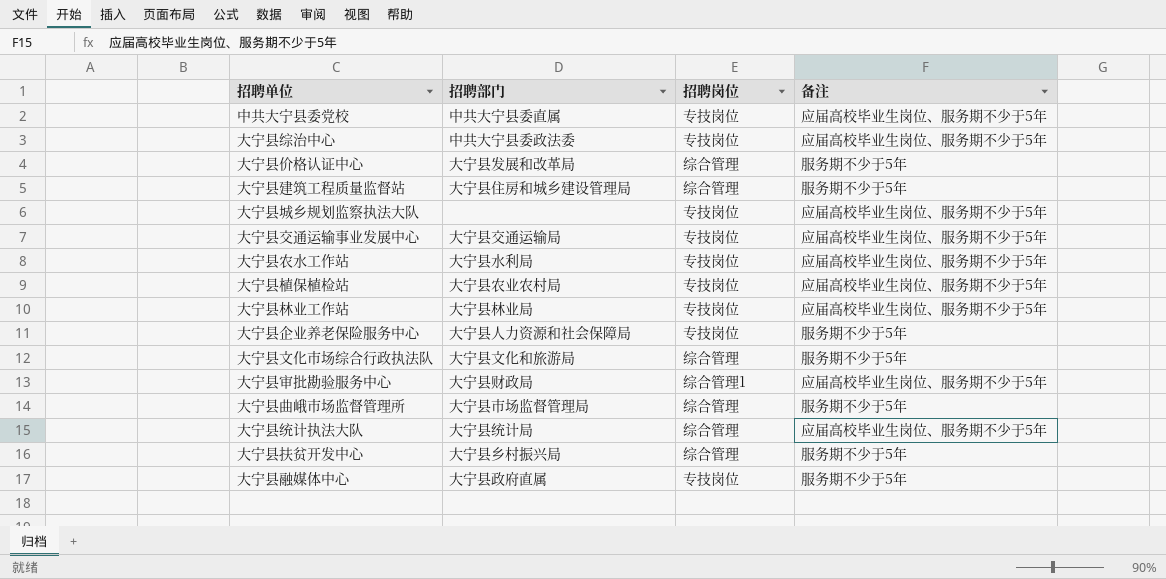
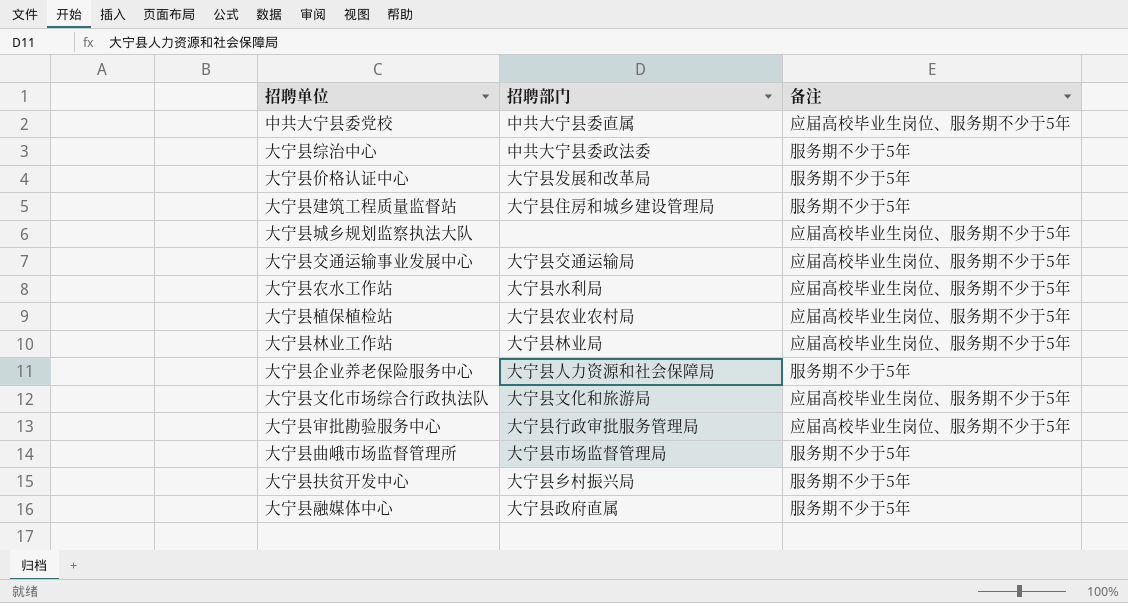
column 招聘岗位 | position: 3 -> none
row 大宁县统计执法大队: 大宁县统计局 | 综合管理 | 应届高校毕业生岗位、服务期不少于5年 -> none
大宁县综治中心 | 备注: 应届高校毕业生岗位、服务期不少于5年 -> 服务期不少于5年
大宁县文化市场综合行政执法队 | 备注: 服务期不少于5年 -> 应届高校毕业生岗位、服务期不少于5年
大宁县审批勘验服务中心 | 招聘部门: 大宁县财政局 -> 大宁县行政审批服务管理局

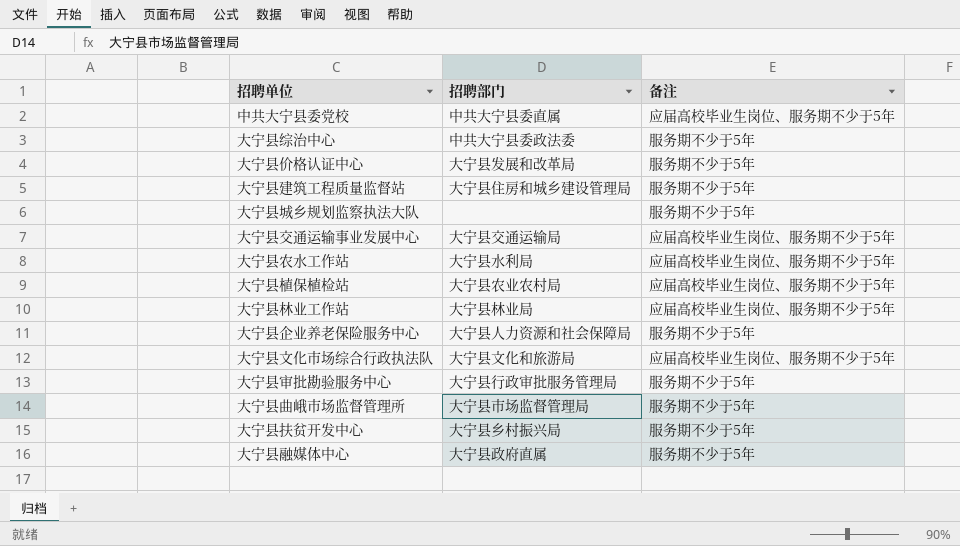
大宁县城乡规划监察执法大队 | 备注: 应届高校毕业生岗位、服务期不少于5年 -> 服务期不少于5年
大宁县审批勘验服务中心 | 备注: 应届高校毕业生岗位、服务期不少于5年 -> 服务期不少于5年

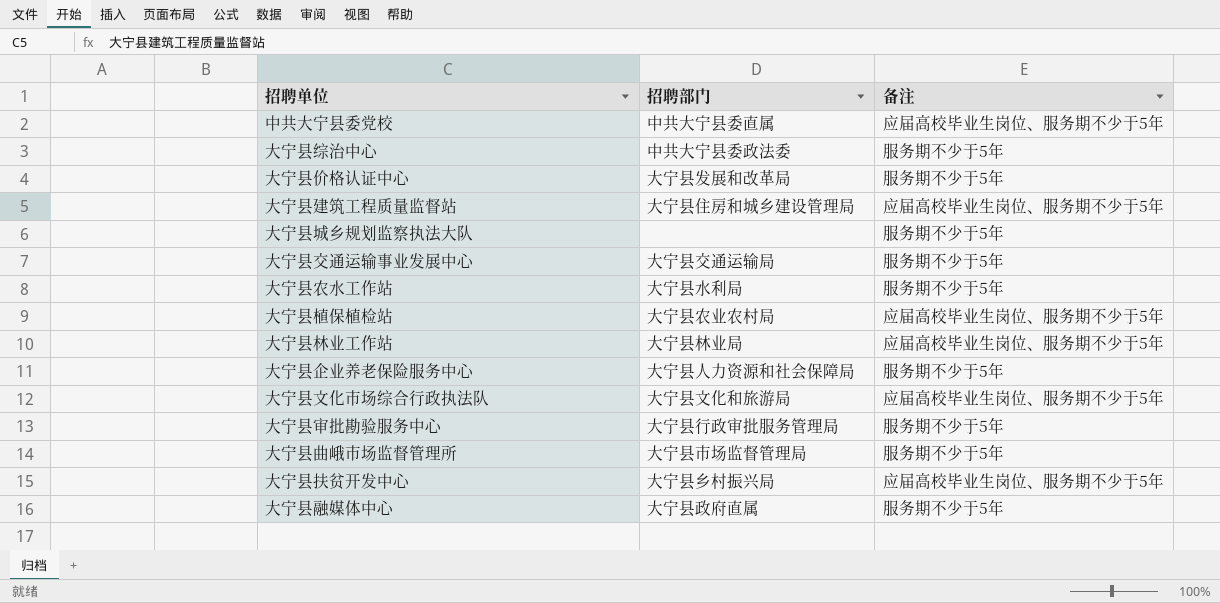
大宁县建筑工程质量监督站 | 备注: 服务期不少于5年 -> 应届高校毕业生岗位、服务期不少于5年
大宁县交通运输事业发展中心 | 备注: 应届高校毕业生岗位、服务期不少于5年 -> 服务期不少于5年
大宁县农水工作站 | 备注: 应届高校毕业生岗位、服务期不少于5年 -> 服务期不少于5年
大宁县扶贫开发中心 | 备注: 服务期不少于5年 -> 应届高校毕业生岗位、服务期不少于5年

